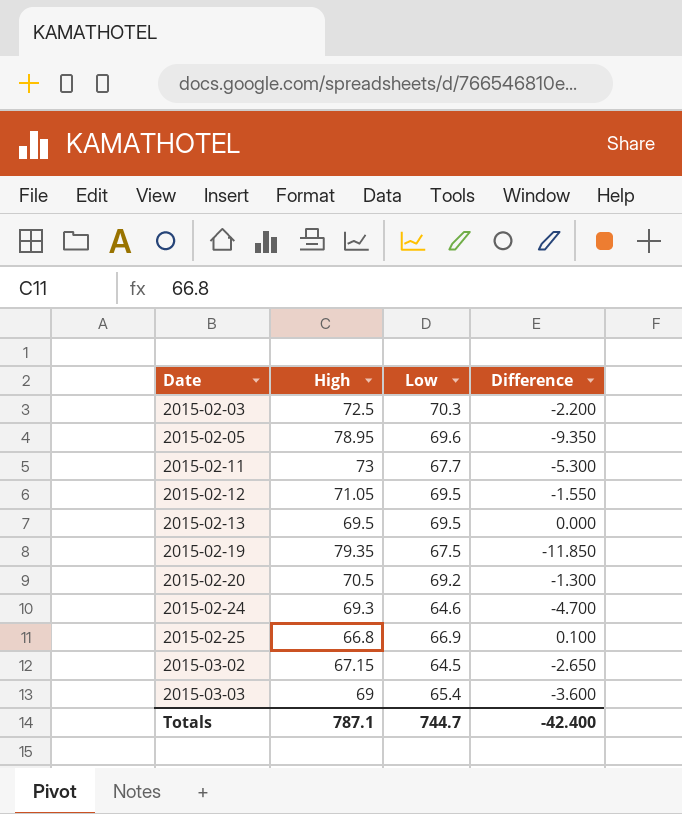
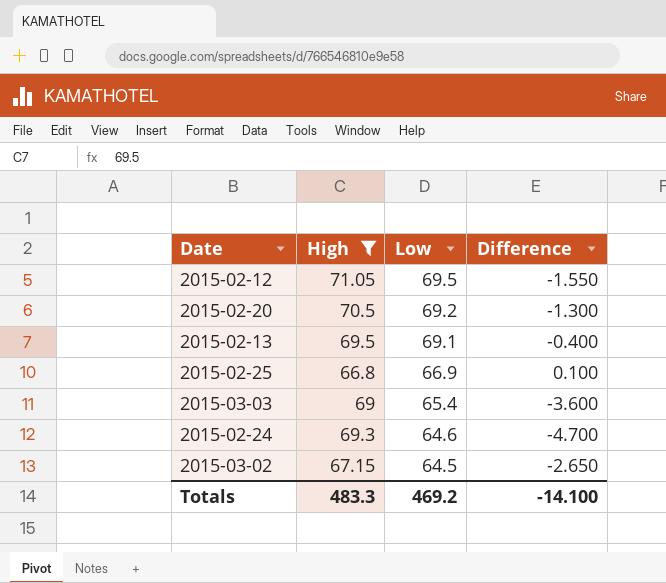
filter: none -> High <= 71.05
row order: Date ascending -> Low descending
2015-02-13 | Low: 69.5 -> 69.1
2015-02-13 | Difference: 0.000 -> -0.400
Totals | High: 787.1 -> 483.3
Totals | Low: 744.7 -> 469.2
Totals | Difference: -42.400 -> -14.100

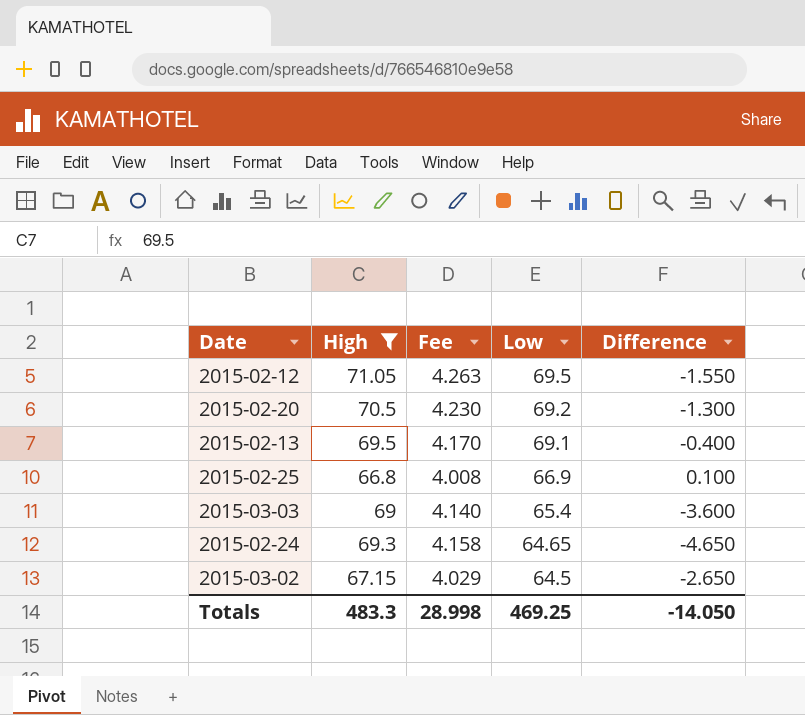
column Fee | formula: none -> [High] * 0.06
2015-02-24 | Low: 64.6 -> 64.65
2015-02-24 | Difference: -4.700 -> -4.650
Totals | Low: 469.2 -> 469.25
Totals | Difference: -14.100 -> -14.050

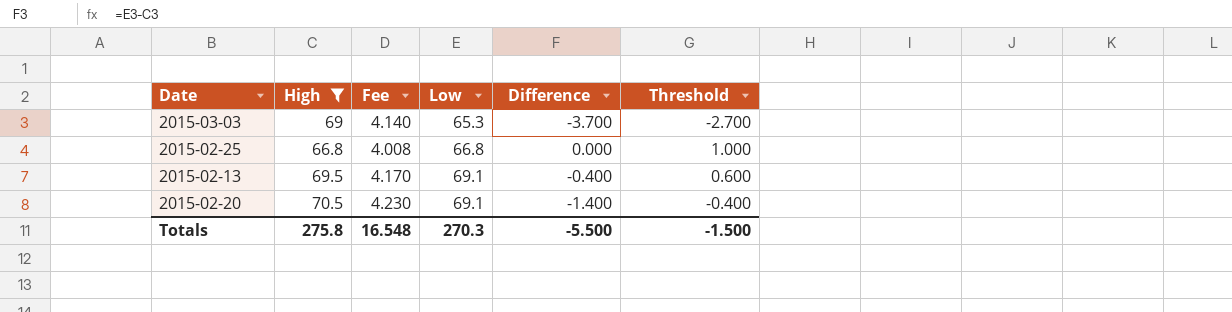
row order: Low descending -> Low ascending
column Threshold | formula: none -> [Difference] + 1
row 2015-02-12: 71.05 | 4.263 | 69.5 | -1.550 -> none
row 2015-02-24: 69.3 | 4.158 | 64.65 | -4.650 -> none
row 2015-03-02: 67.15 | 4.029 | 64.5 | -2.650 -> none
2015-03-03 | Low: 65.4 -> 65.3
2015-03-03 | Difference: -3.600 -> -3.700
2015-02-25 | Low: 66.9 -> 66.8
2015-02-25 | Difference: 0.100 -> 0.000
2015-02-20 | Low: 69.2 -> 69.1
2015-02-20 | Difference: -1.300 -> -1.400
Totals | High: 483.3 -> 275.8
Totals | Fee: 28.998 -> 16.548
Totals | Low: 469.25 -> 270.3
Totals | Difference: -14.050 -> -5.500

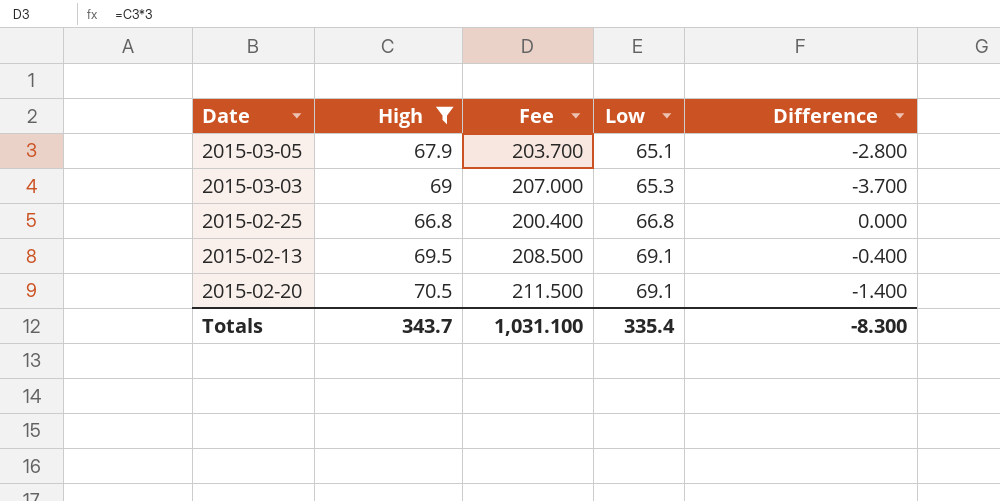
column Threshold | formula: [Difference] + 1 -> none
column Fee | formula: [High] * 0.06 -> [High] * 3
row 2015-03-05: none -> 67.9 | 203.700 | 65.1 | -2.800
Totals | High: 275.8 -> 343.7
Totals | Fee: 16.548 -> 1,031.100
Totals | Low: 270.3 -> 335.4
Totals | Difference: -5.500 -> -8.300

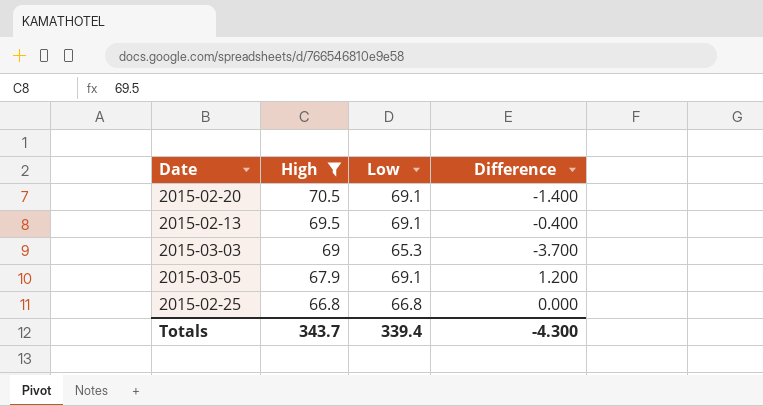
row order: Low ascending -> High descending
column Fee | formula: [High] * 3 -> none
2015-03-05 | Low: 65.1 -> 69.1
2015-03-05 | Difference: -2.800 -> 1.200
Totals | Low: 335.4 -> 339.4
Totals | Difference: -8.300 -> -4.300

